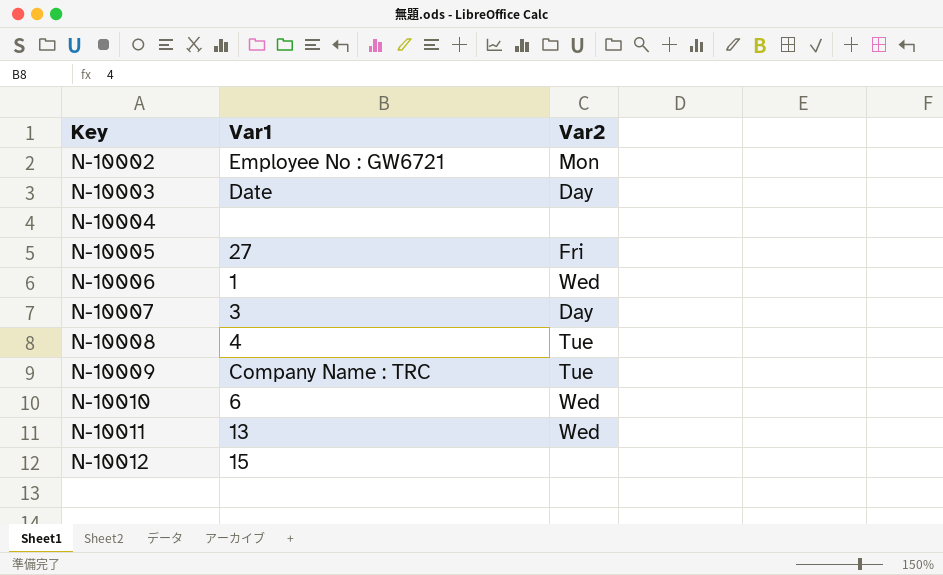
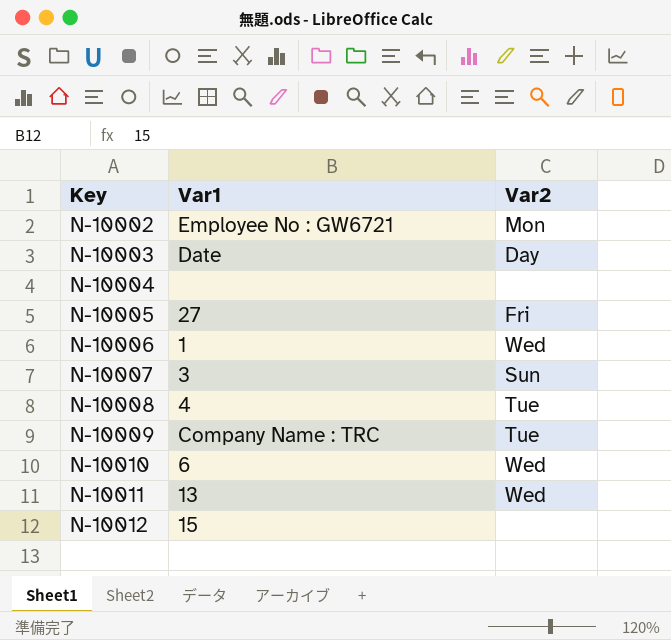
N-10007 | Var2: Day -> Sun

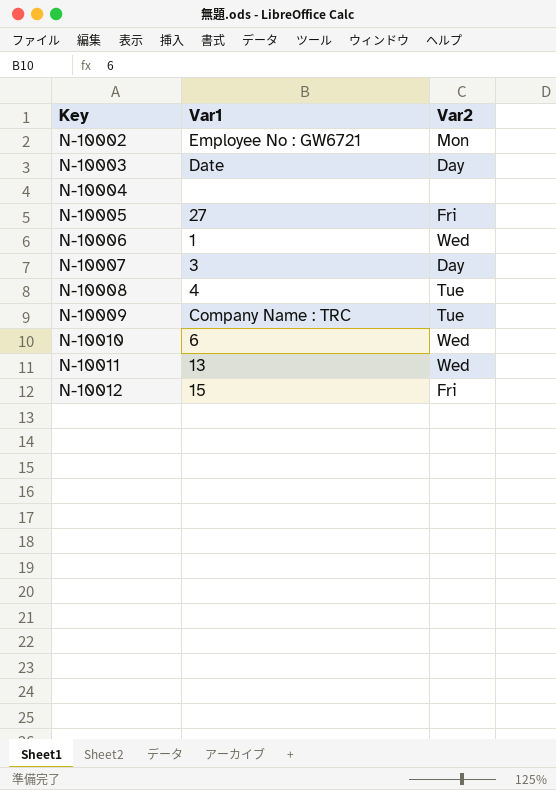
N-10007 | Var2: Sun -> Day
N-10012 | Var2: none -> Fri

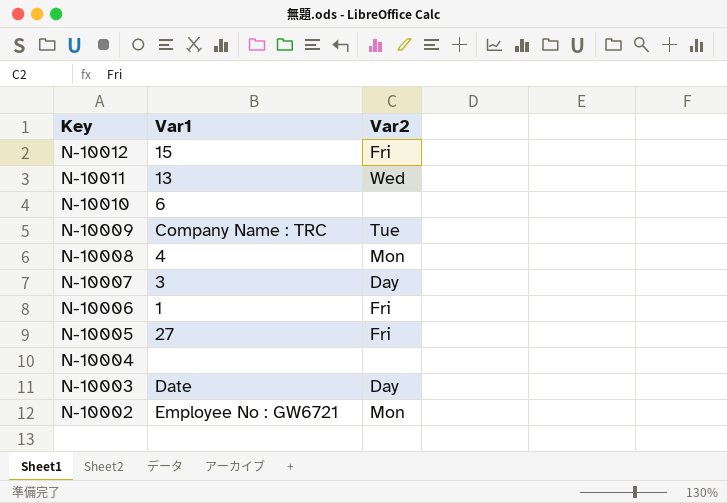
row order: Key ascending -> Key descending
N-10010 | Var2: Wed -> none
N-10008 | Var2: Tue -> Mon
N-10006 | Var2: Wed -> Fri

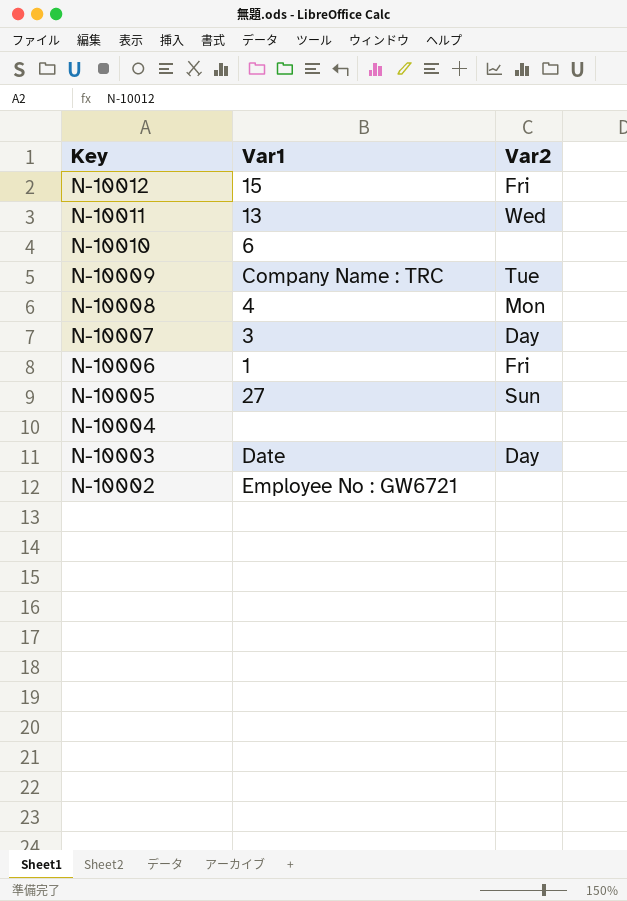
N-10005 | Var2: Fri -> Sun
N-10002 | Var2: Mon -> none

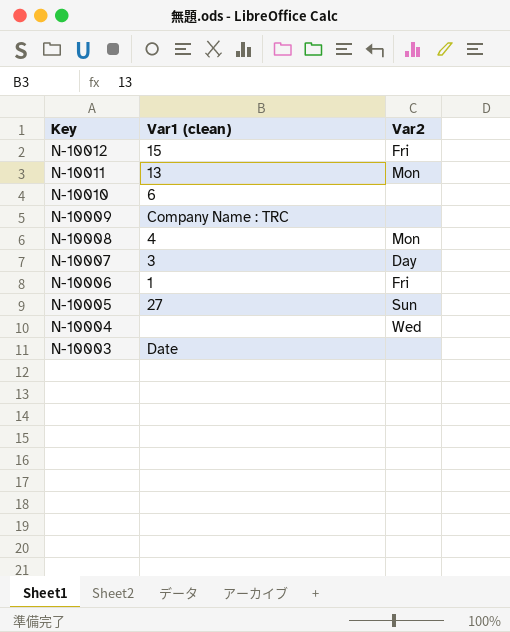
column name: Var1 -> Var1 (clean)
row N-10002: Employee No : GW6721 | none -> none
N-10011 | Var2: Wed -> Mon
N-10009 | Var2: Tue -> none
N-10004 | Var2: none -> Wed
N-10003 | Var2: Day -> none

